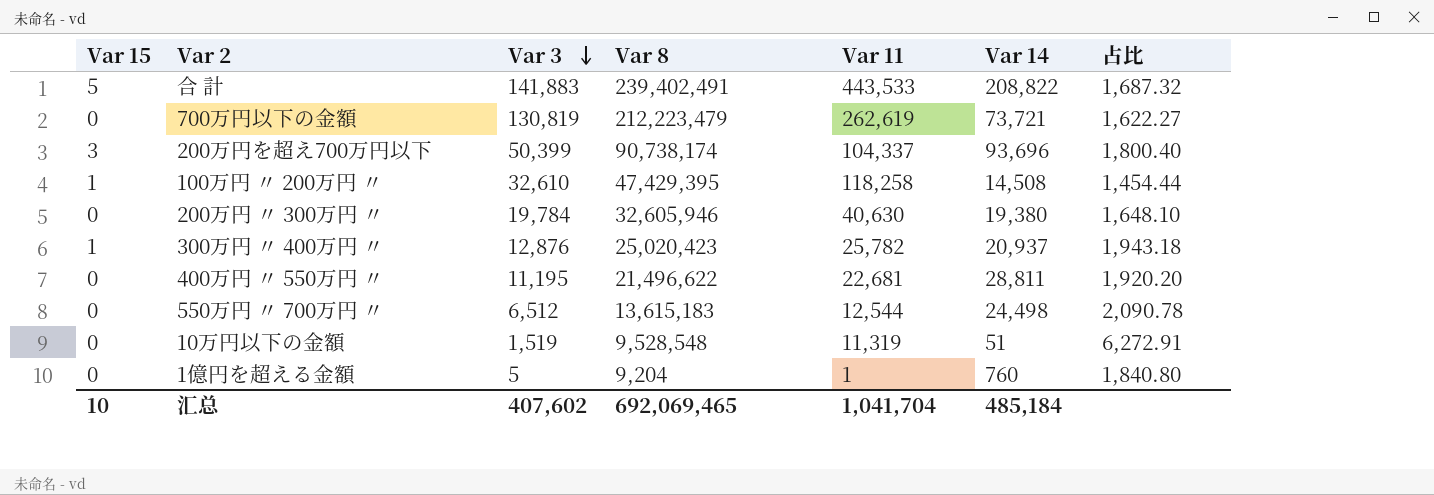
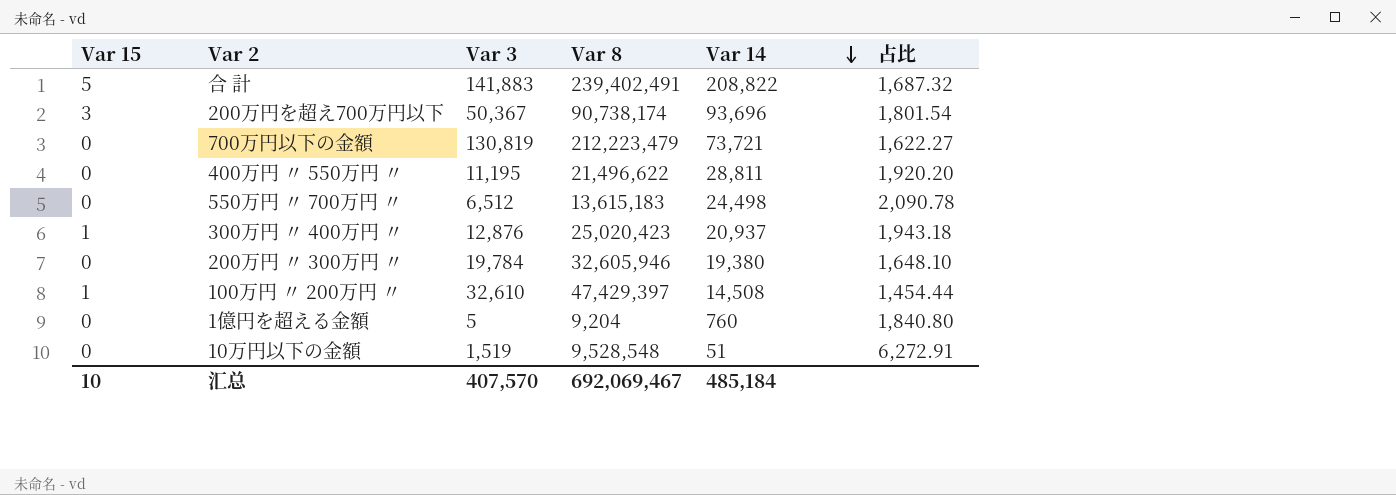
row order: Var 3 descending -> Var 14 descending
column Var 11 | position: 5 -> none
200万円を超え700万円以下 | Var 3: 50,399 -> 50,367
200万円を超え700万円以下 | 占比: 1,800.40 -> 1,801.54
100万円 〃 200万円 〃 | Var 8: 47,429,395 -> 47,429,397
汇总 | Var 3: 407,602 -> 407,570
汇总 | Var 8: 692,069,465 -> 692,069,467

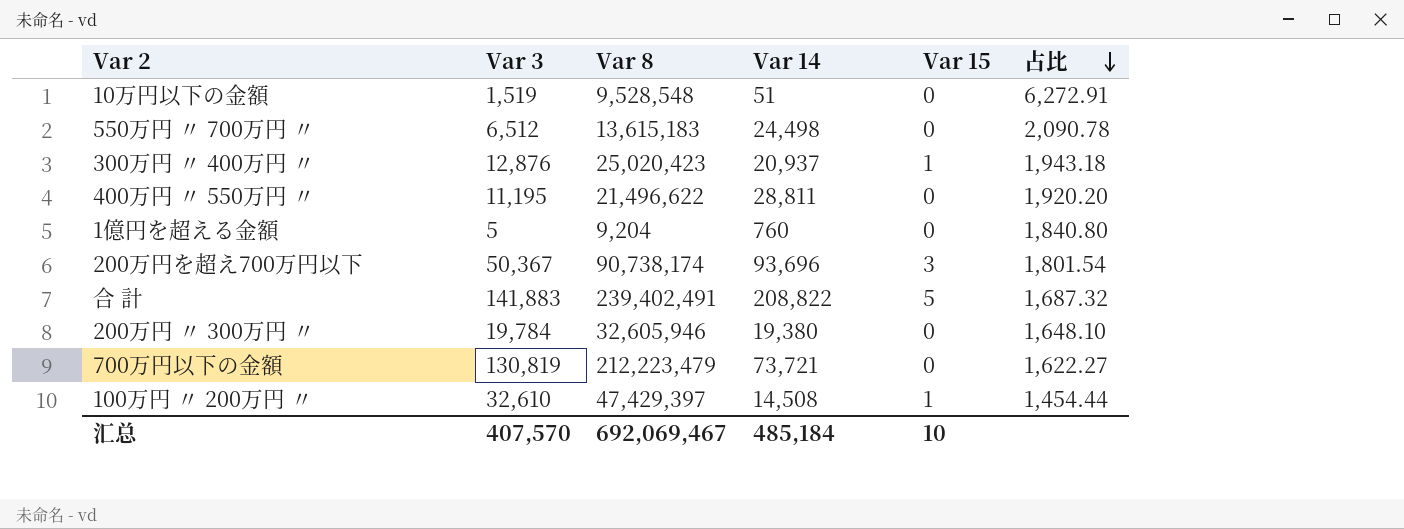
row order: Var 14 descending -> 占比 descending
column Var 15 | position: 1 -> 5

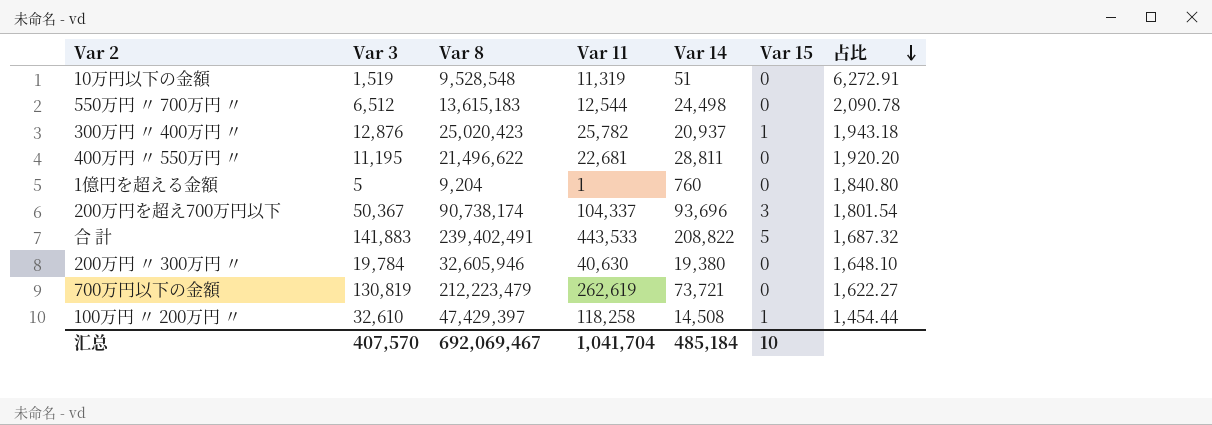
column Var 11 | position: none -> 4

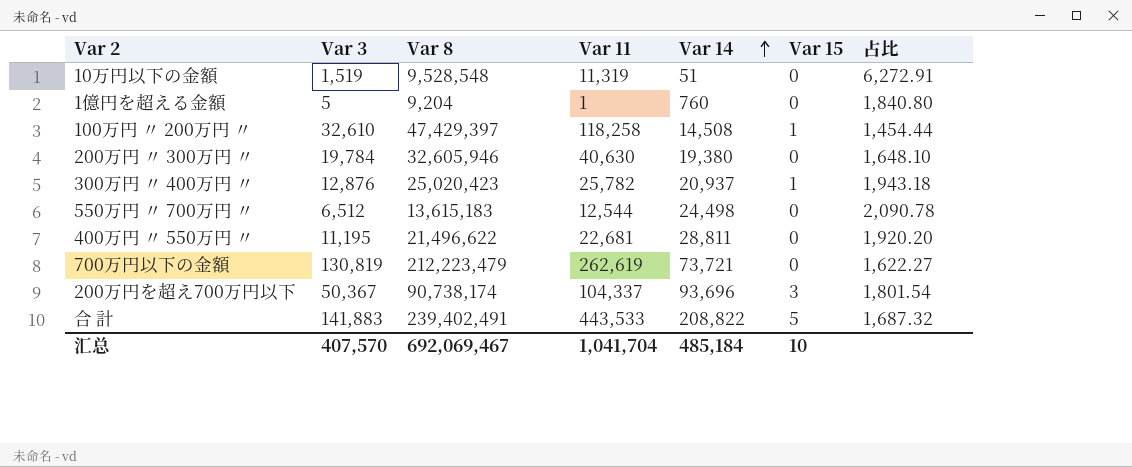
row order: 占比 descending -> Var 14 ascending

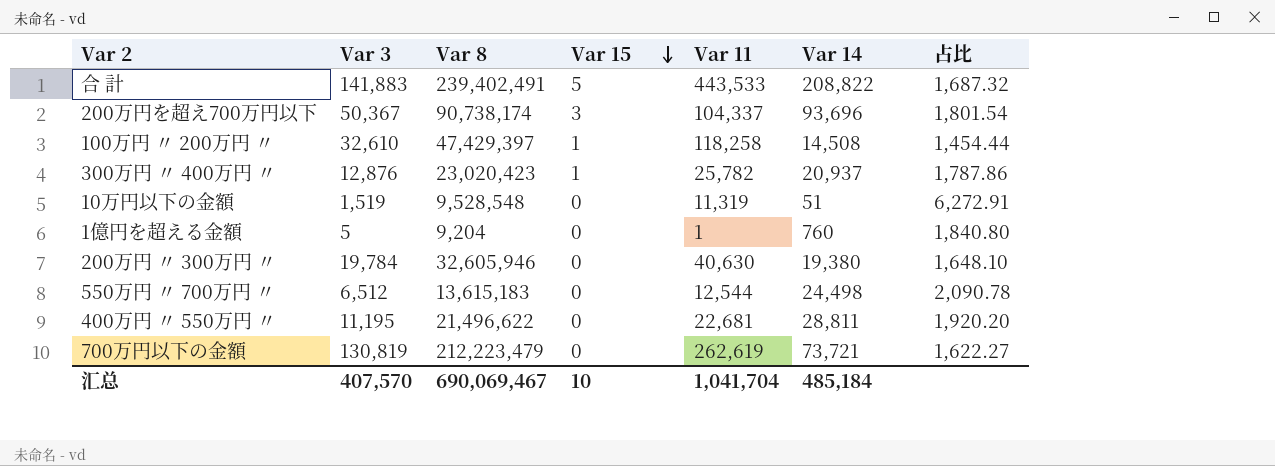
row order: Var 14 ascending -> Var 15 descending
column Var 15 | position: 6 -> 4
300万円 〃 400万円 〃 | Var 8: 25,020,423 -> 23,020,423
300万円 〃 400万円 〃 | 占比: 1,943.18 -> 1,787.86
汇总 | Var 8: 692,069,467 -> 690,069,467

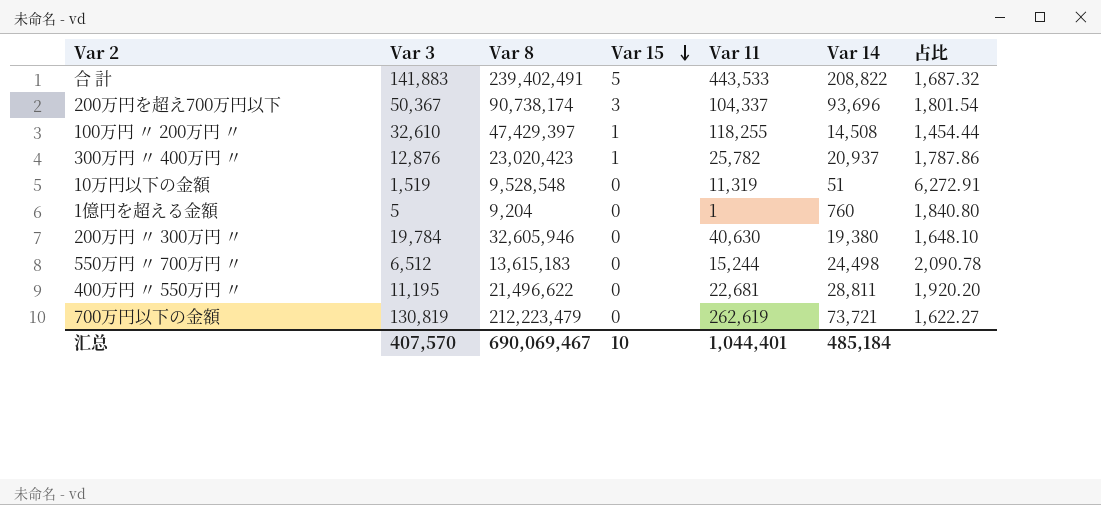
100万円 〃 200万円 〃 | Var 11: 118,258 -> 118,255
550万円 〃 700万円 〃 | Var 11: 12,544 -> 15,244
汇总 | Var 11: 1,041,704 -> 1,044,401

